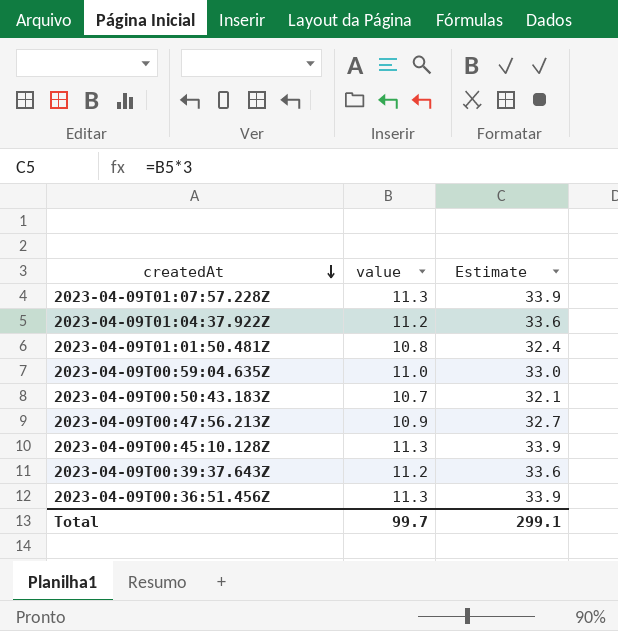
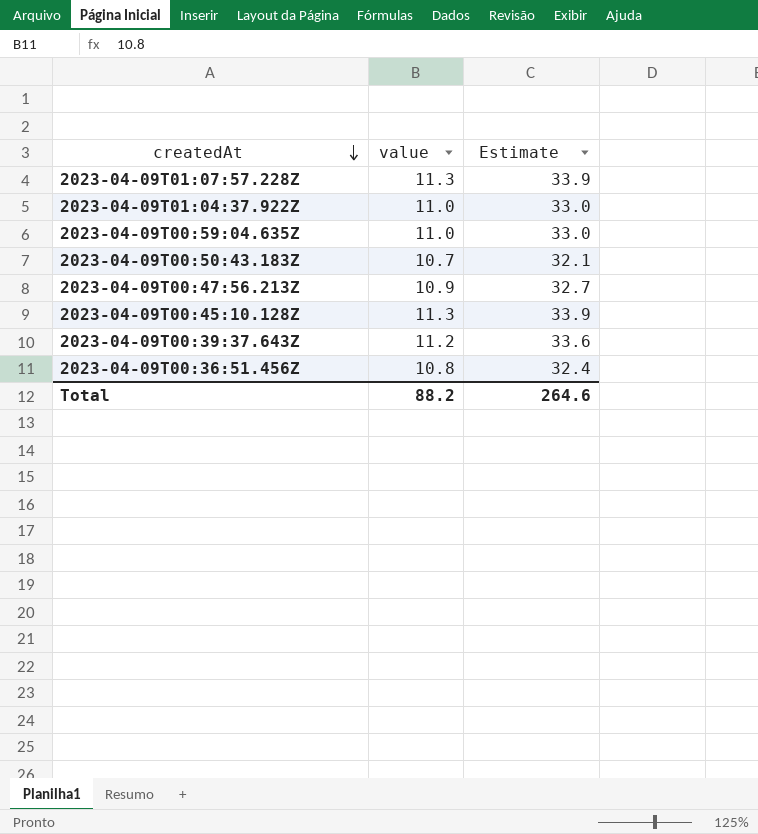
row 2023-04-09T01:01:50.481Z: 10.8 | 32.4 -> none
2023-04-09T01:04:37.922Z | value: 11.2 -> 11.0
2023-04-09T01:04:37.922Z | Estimate: 33.6 -> 33.0
2023-04-09T00:36:51.456Z | value: 11.3 -> 10.8
2023-04-09T00:36:51.456Z | Estimate: 33.9 -> 32.4
Total | value: 99.7 -> 88.2
Total | Estimate: 299.1 -> 264.6

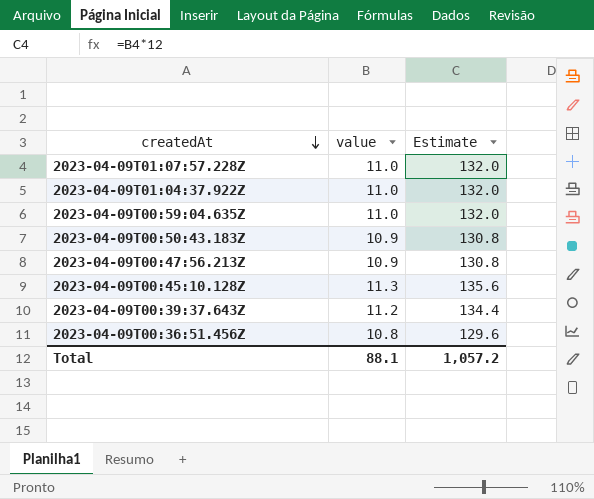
column Estimate | formula: [value] * 3 -> [value] * 12
2023-04-09T01:07:57.228Z | value: 11.3 -> 11.0
2023-04-09T00:50:43.183Z | value: 10.7 -> 10.9
Total | value: 88.2 -> 88.1
Total | Estimate: 264.6 -> 1,057.2

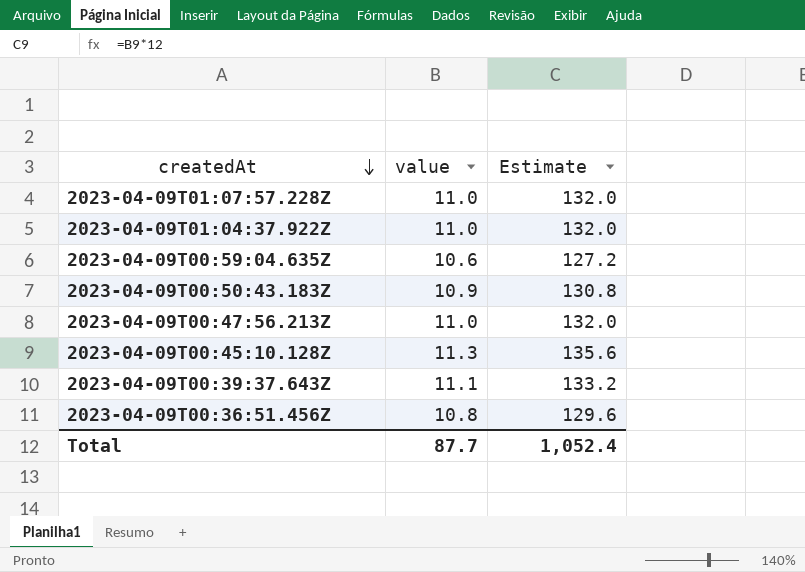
2023-04-09T00:59:04.635Z | value: 11.0 -> 10.6
2023-04-09T00:59:04.635Z | Estimate: 132.0 -> 127.2
2023-04-09T00:47:56.213Z | value: 10.9 -> 11.0
2023-04-09T00:47:56.213Z | Estimate: 130.8 -> 132.0
2023-04-09T00:39:37.643Z | value: 11.2 -> 11.1
2023-04-09T00:39:37.643Z | Estimate: 134.4 -> 133.2
Total | value: 88.1 -> 87.7
Total | Estimate: 1,057.2 -> 1,052.4

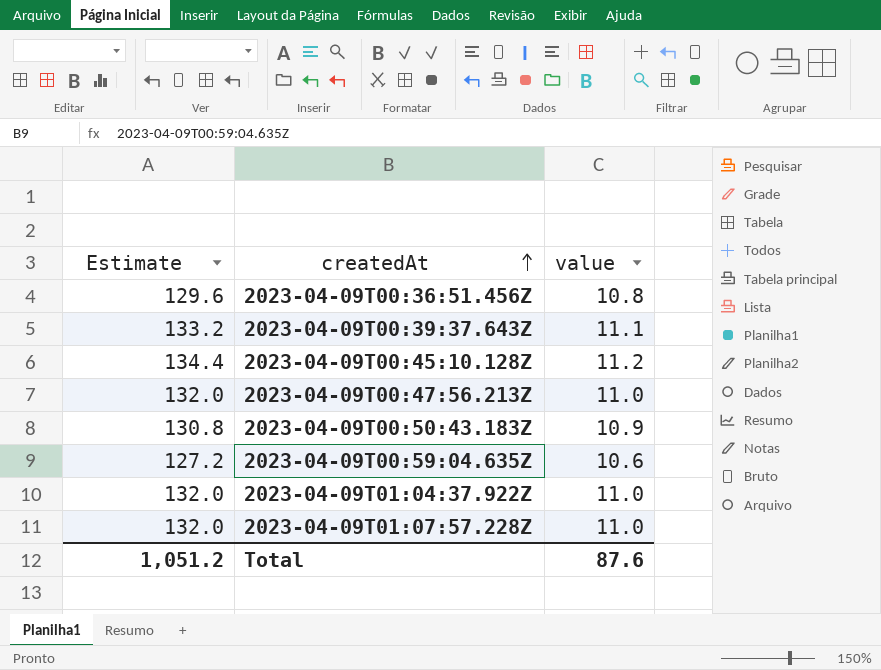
row order: createdAt descending -> createdAt ascending
column Estimate | position: 3 -> 1
2023-04-09T00:45:10.128Z | Estimate: 135.6 -> 134.4
2023-04-09T00:45:10.128Z | value: 11.3 -> 11.2
Total | Estimate: 1,052.4 -> 1,051.2
Total | value: 87.7 -> 87.6

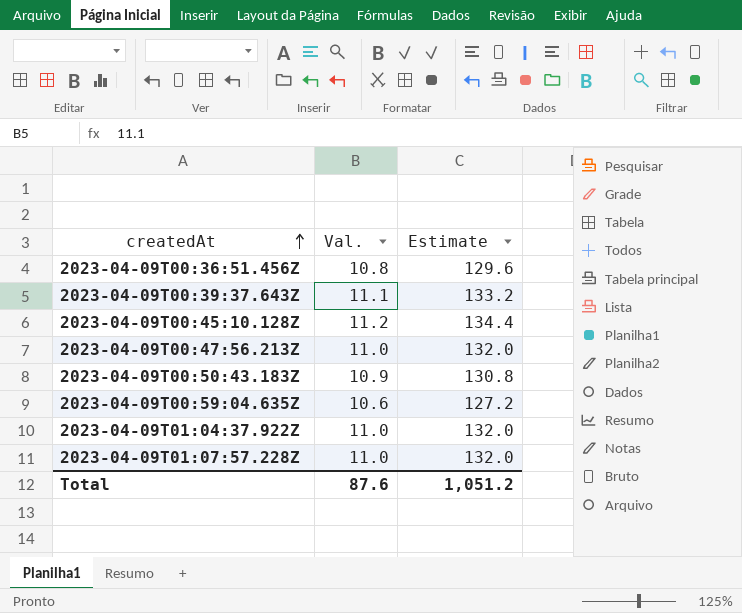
column name: value -> Val.
column Estimate | position: 1 -> 3

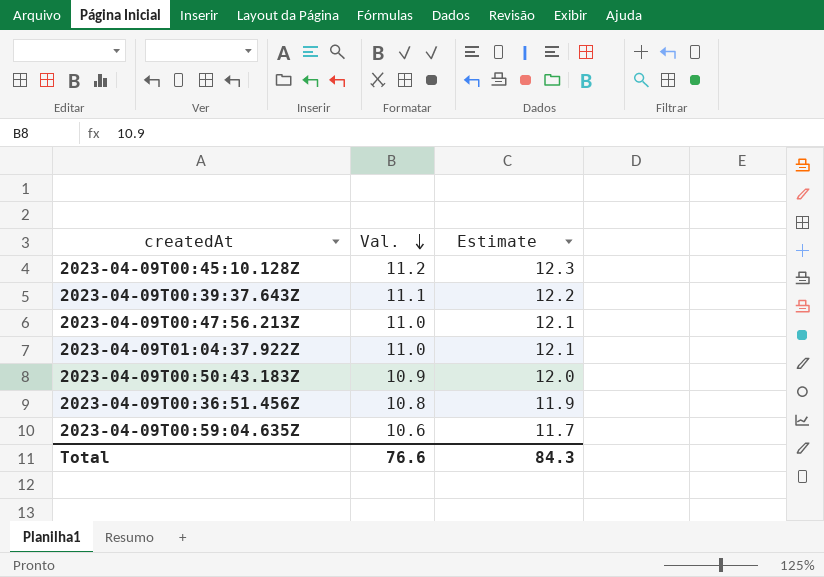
row order: createdAt ascending -> Val. descending
column Estimate | formula: [Val.] * 12 -> [Val.] * 1.1
row 2023-04-09T01:07:57.228Z: 11.0 | 132.0 -> none
Total | Val.: 87.6 -> 76.6
Total | Estimate: 1,051.2 -> 84.3

